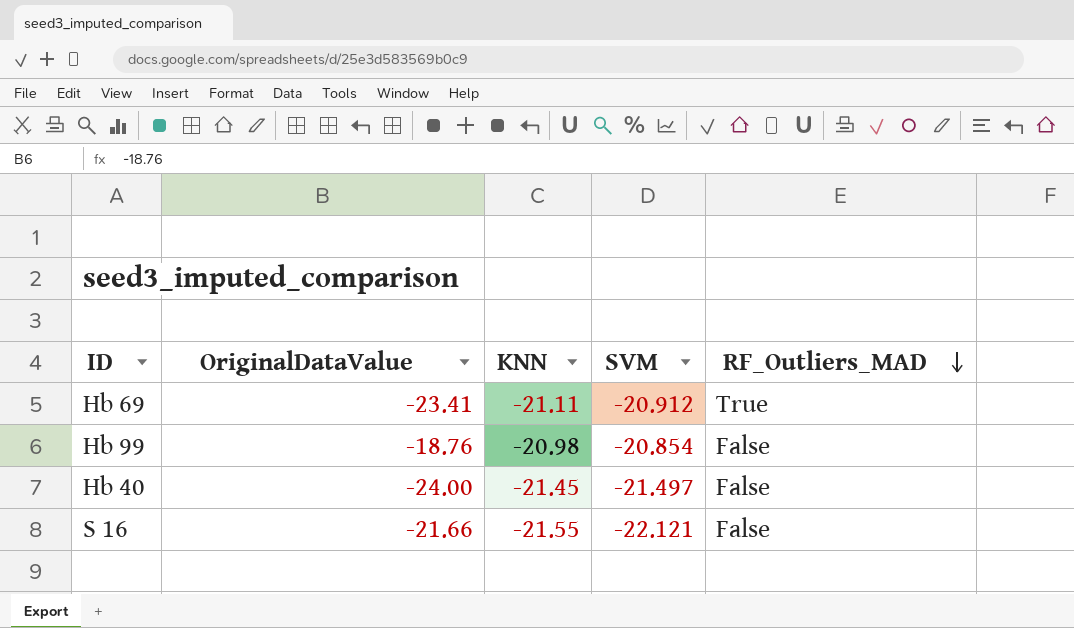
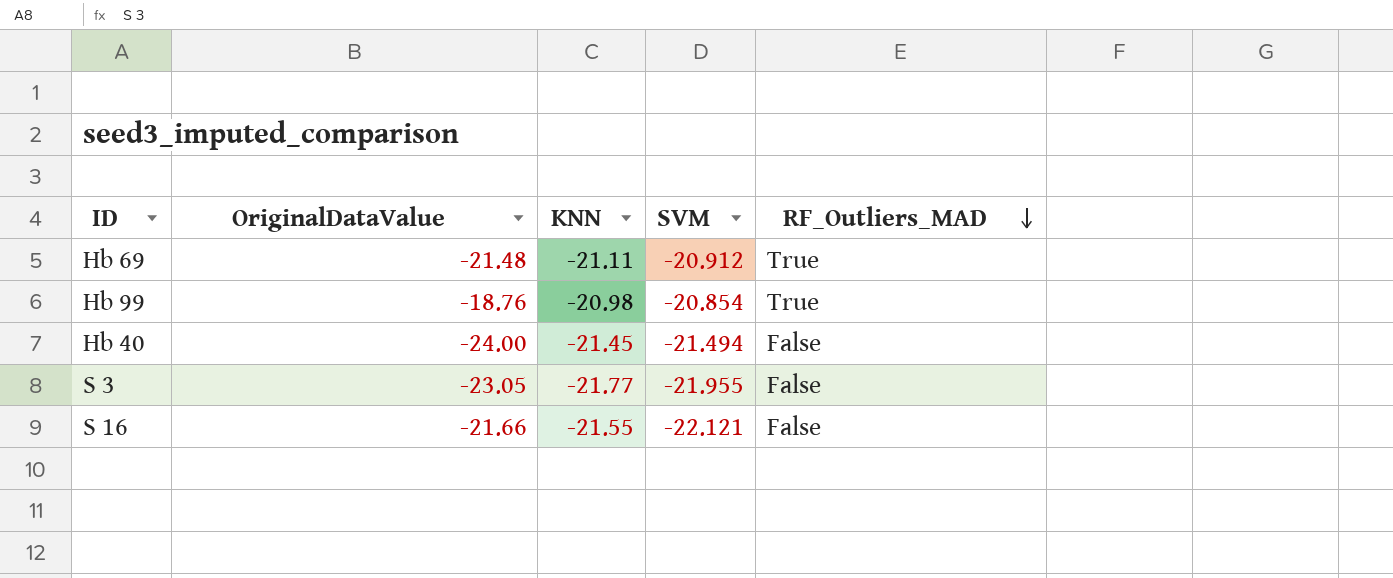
Hb 69 | OriginalDataValue: -23.41 -> -21.48
Hb 99 | RF_Outliers_MAD: False -> True
Hb 40 | SVM: -21.497 -> -21.494
row S 3: none -> -23.05 | -21.77 | -21.955 | False

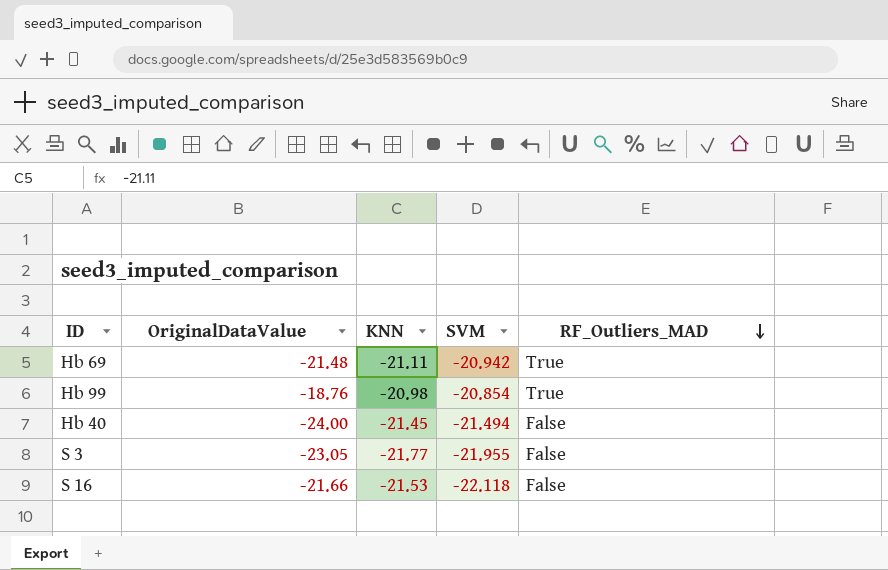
Hb 69 | SVM: -20.912 -> -20.942
S 16 | KNN: -21.55 -> -21.53
S 16 | SVM: -22.121 -> -22.118

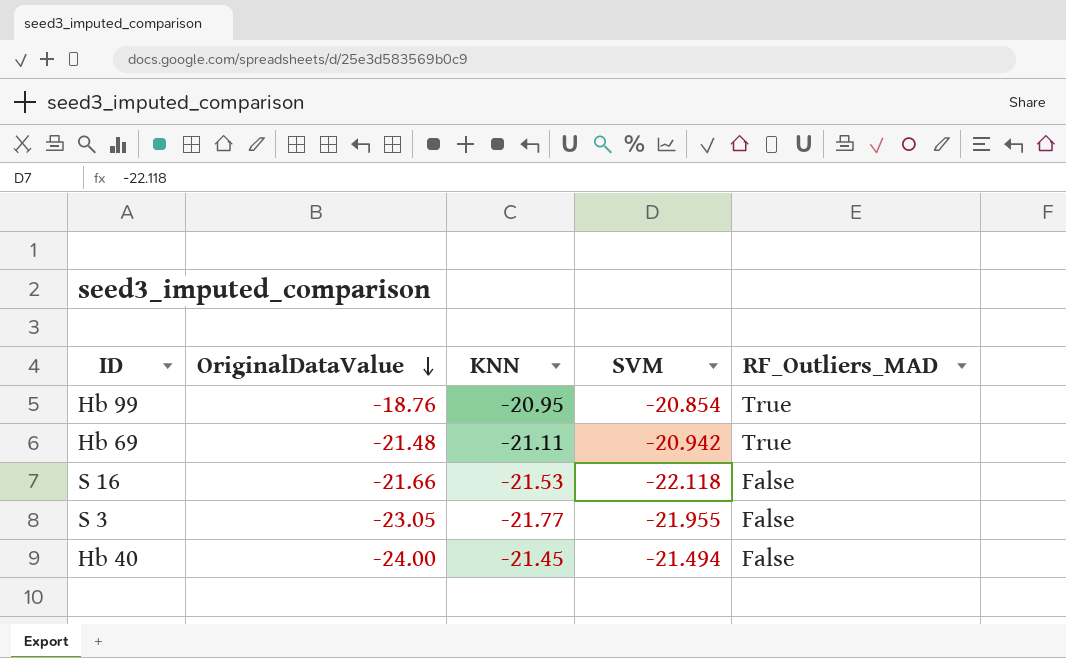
row order: RF_Outliers_MAD descending -> OriginalDataValue descending
Hb 99 | KNN: -20.98 -> -20.95

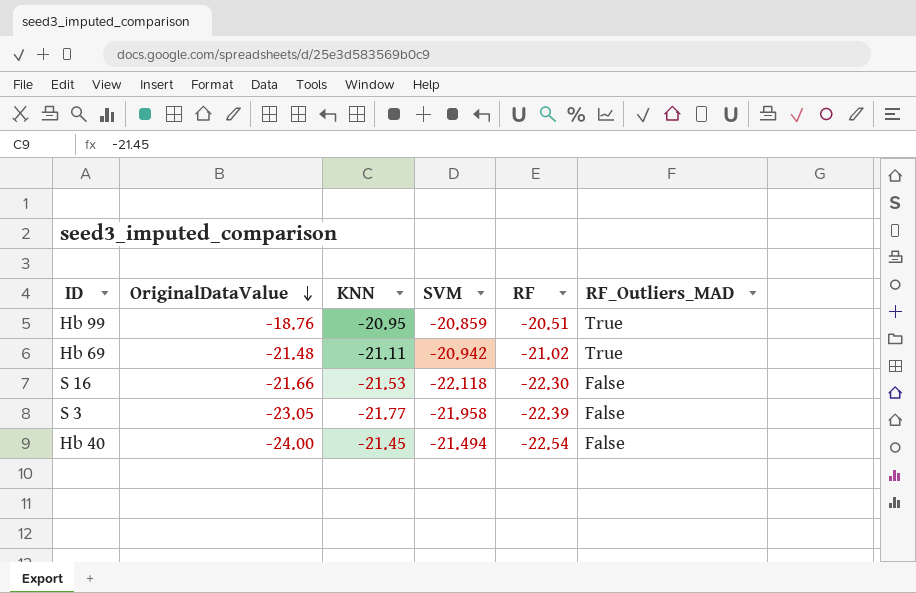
column RF | position: none -> 5
Hb 99 | SVM: -20.854 -> -20.859
S 3 | SVM: -21.955 -> -21.958

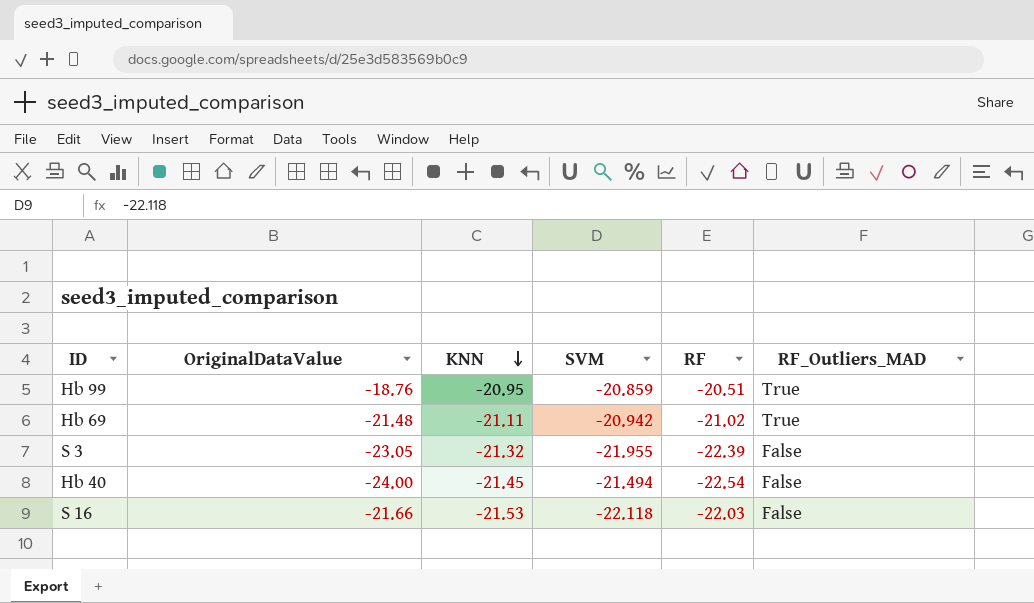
row order: OriginalDataValue descending -> KNN descending
S 3 | KNN: -21.77 -> -21.32
S 3 | SVM: -21.958 -> -21.955
S 16 | RF: -22.30 -> -22.03

